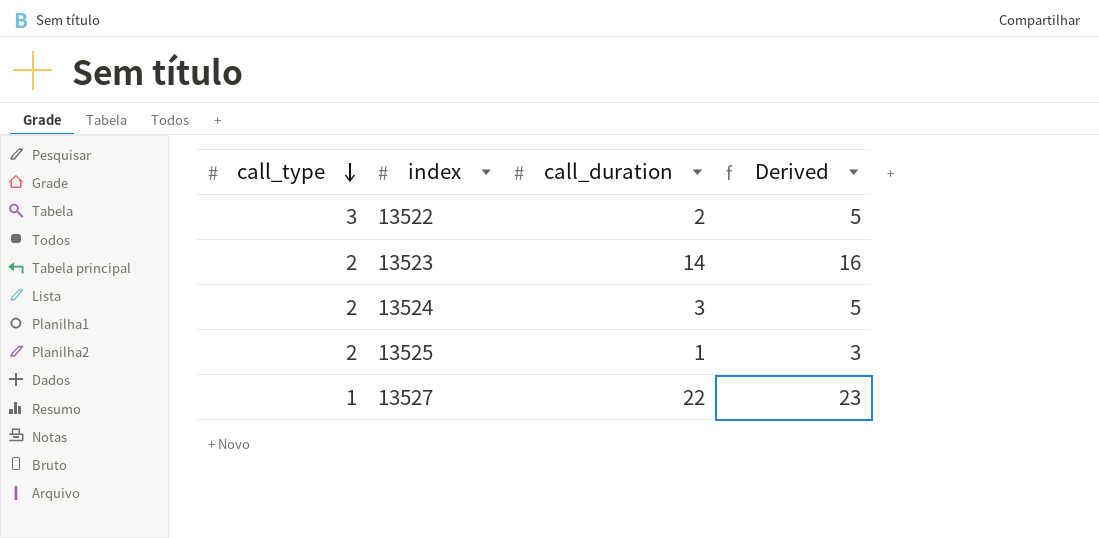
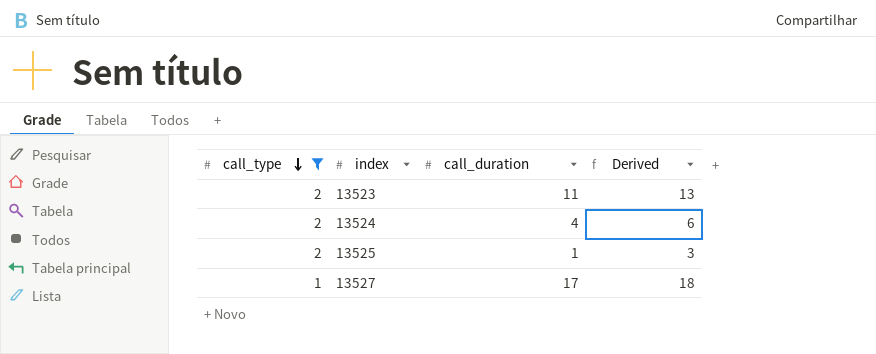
filter: none -> call_type != 3
13523 | call_duration: 14 -> 11
13523 | Derived: 16 -> 13
13524 | call_duration: 3 -> 4
13524 | Derived: 5 -> 6
13527 | call_duration: 22 -> 17
13527 | Derived: 23 -> 18

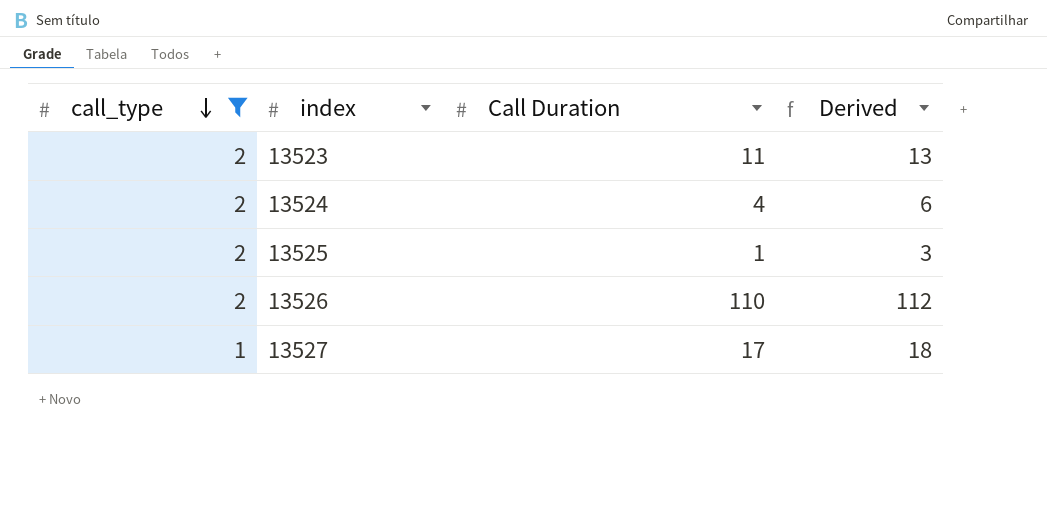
column name: call_duration -> Call Duration
row 13526: none -> 2 | 110 | 112

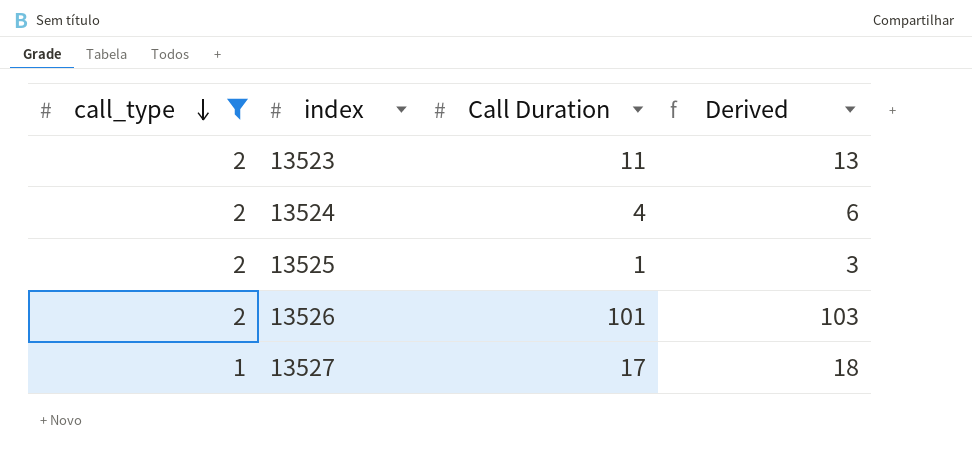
13526 | Call Duration: 110 -> 101
13526 | Derived: 112 -> 103

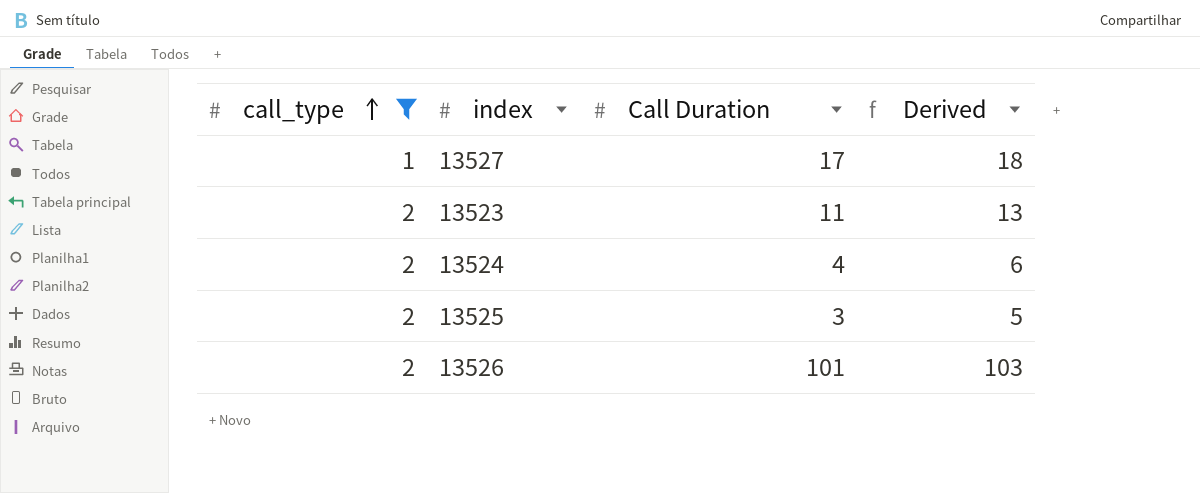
row order: call_type descending -> call_type ascending
13525 | Call Duration: 1 -> 3
13525 | Derived: 3 -> 5

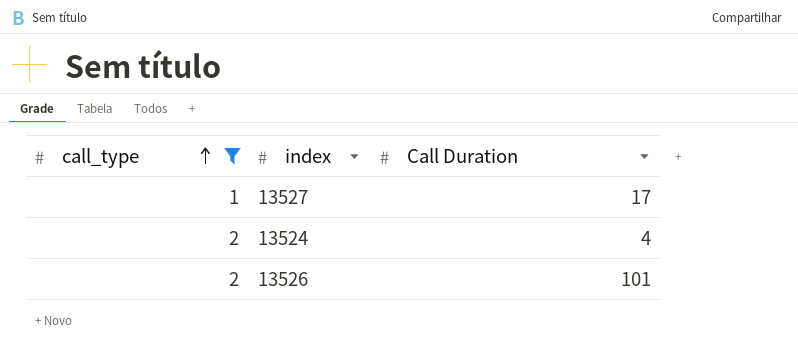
column Derived | formula: [call_type] + [Call Duration] -> none
row 13523: 2 | 11 | 13 -> none
row 13525: 2 | 3 | 5 -> none

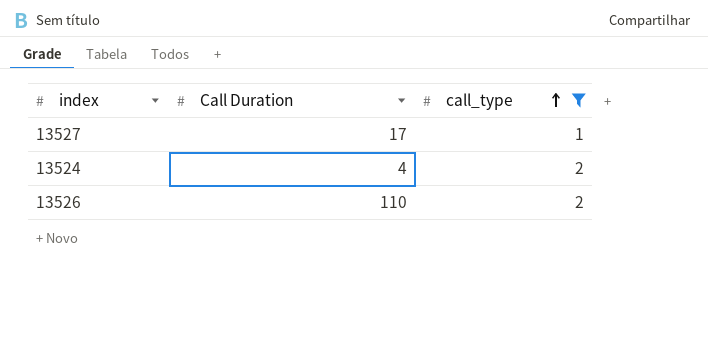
column call_type | position: 1 -> 3
13526 | Call Duration: 101 -> 110

